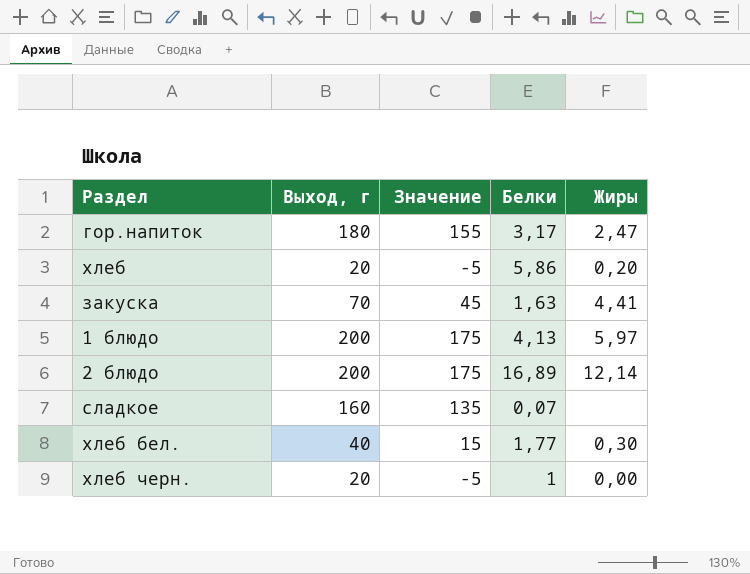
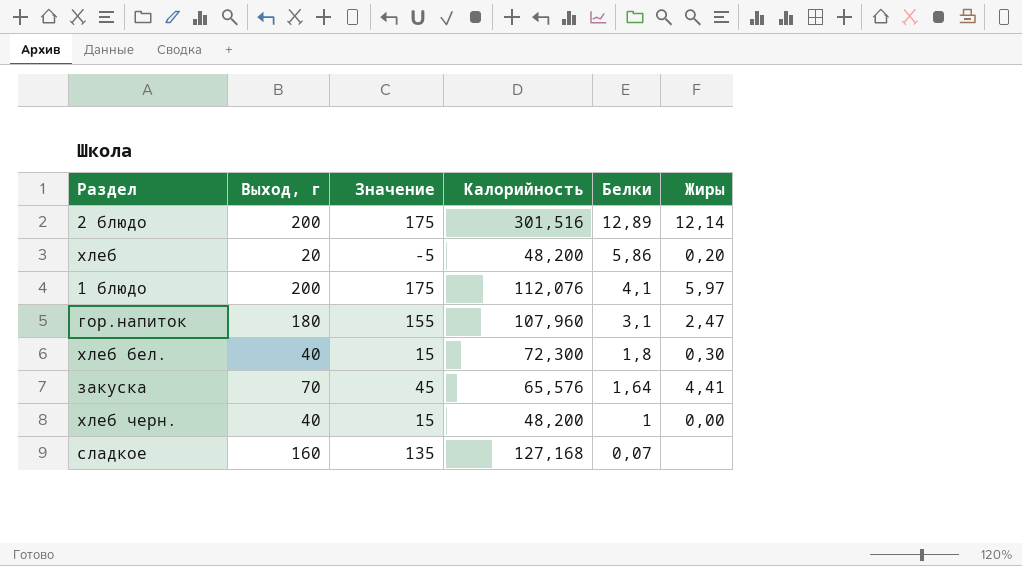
row order: none -> Белки descending
column Калорийность | position: none -> 4
2 блюдо | Белки: 16,89 -> 12,89
1 блюдо | Белки: 4,13 -> 4,1
гор.напиток | Белки: 3,17 -> 3,1
хлеб бел. | Белки: 1,77 -> 1,8
закуска | Белки: 1,63 -> 1,64
хлеб черн. | Выход, г: 20 -> 40
хлеб черн. | Значение: -5 -> 15

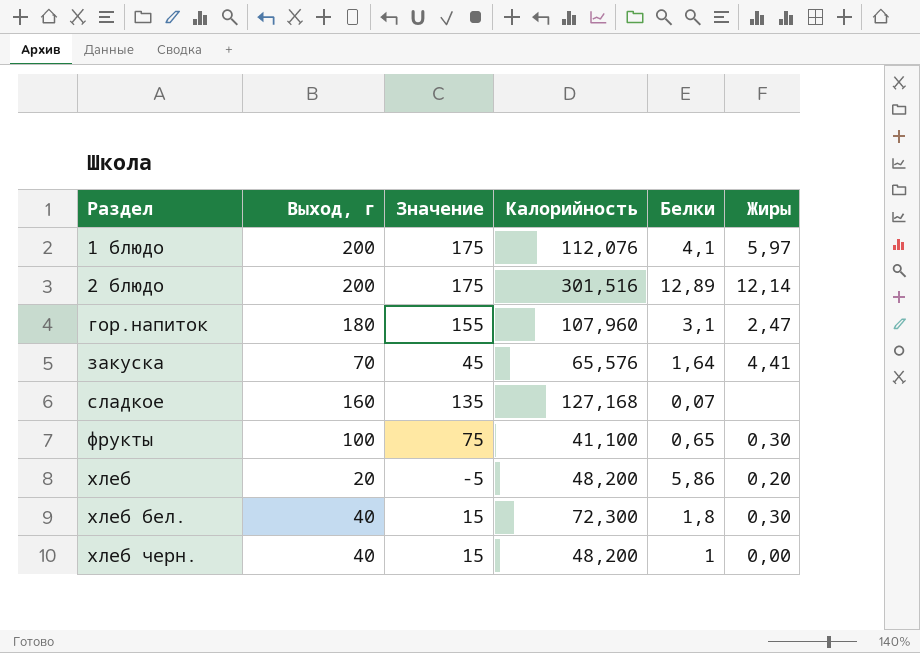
row order: Белки descending -> Раздел ascending
row фрукты: none -> 100 | 75 | 41,100 | 0,65 | 0,30

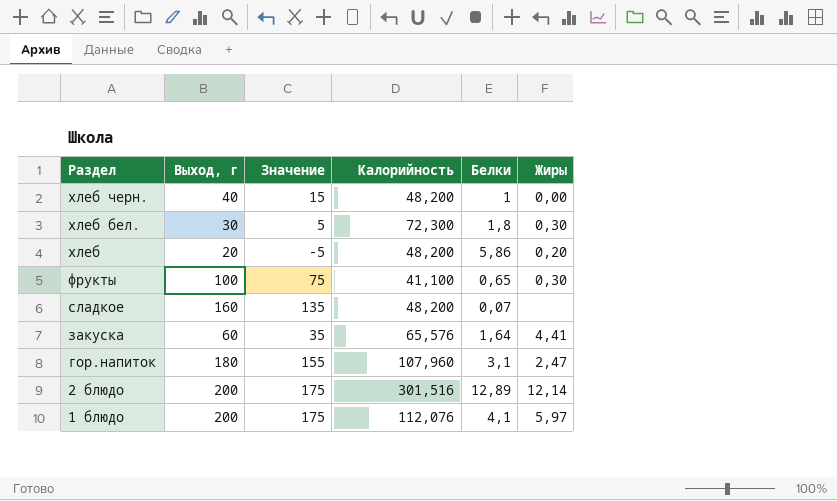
row order: Раздел ascending -> Раздел descending
хлеб бел. | Выход, г: 40 -> 30
хлеб бел. | Значение: 15 -> 5
сладкое | Калорийность: 127,168 -> 48,200
закуска | Выход, г: 70 -> 60
закуска | Значение: 45 -> 35

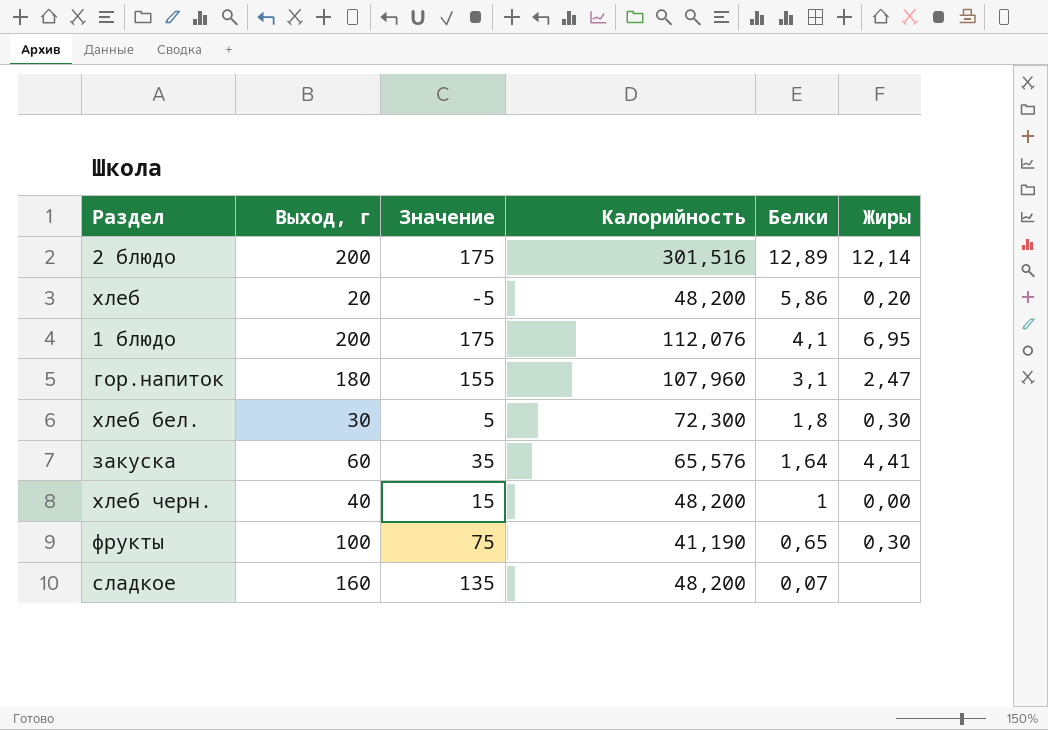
row order: Раздел descending -> Белки descending
1 блюдо | Жиры: 5,97 -> 6,95
фрукты | Калорийность: 41,100 -> 41,190

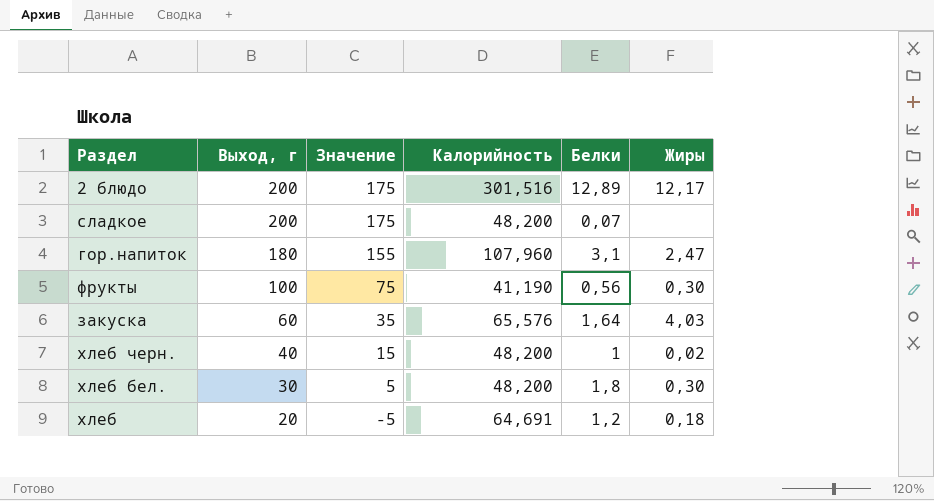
row order: Белки descending -> Выход, г descending
row 1 блюдо: 200 | 175 | 112,076 | 4,1 | 6,95 -> none
2 блюдо | Жиры: 12,14 -> 12,17
сладкое | Выход, г: 160 -> 200
сладкое | Значение: 135 -> 175
фрукты | Белки: 0,65 -> 0,56
закуска | Жиры: 4,41 -> 4,03
хлеб черн. | Жиры: 0,00 -> 0,02
хлеб бел. | Калорийность: 72,300 -> 48,200
хлеб | Калорийность: 48,200 -> 64,691
хлеб | Белки: 5,86 -> 1,2
хлеб | Жиры: 0,20 -> 0,18

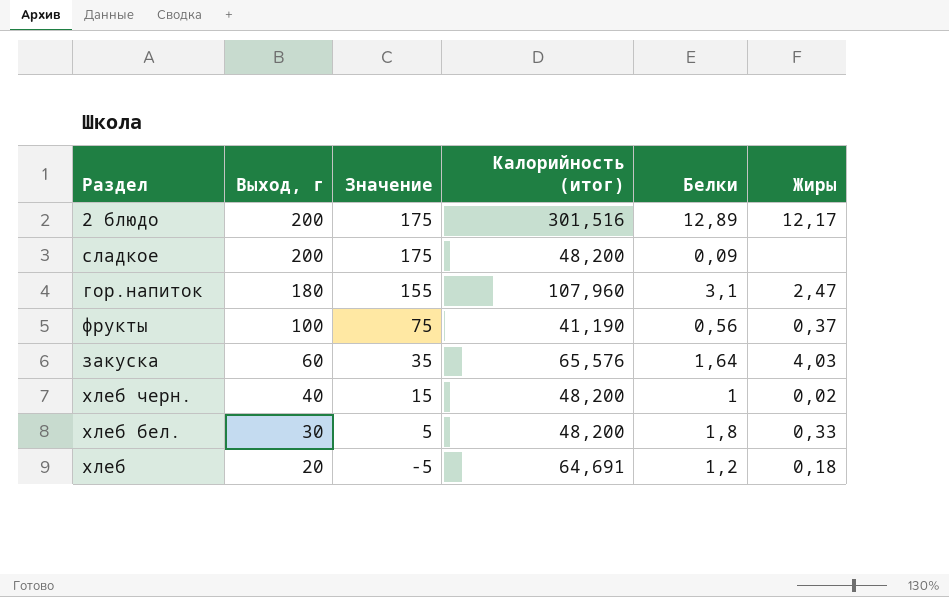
column name: Калорийность -> Калорийность (итог)
сладкое | Белки: 0,07 -> 0,09
фрукты | Жиры: 0,30 -> 0,37
хлеб бел. | Жиры: 0,30 -> 0,33

